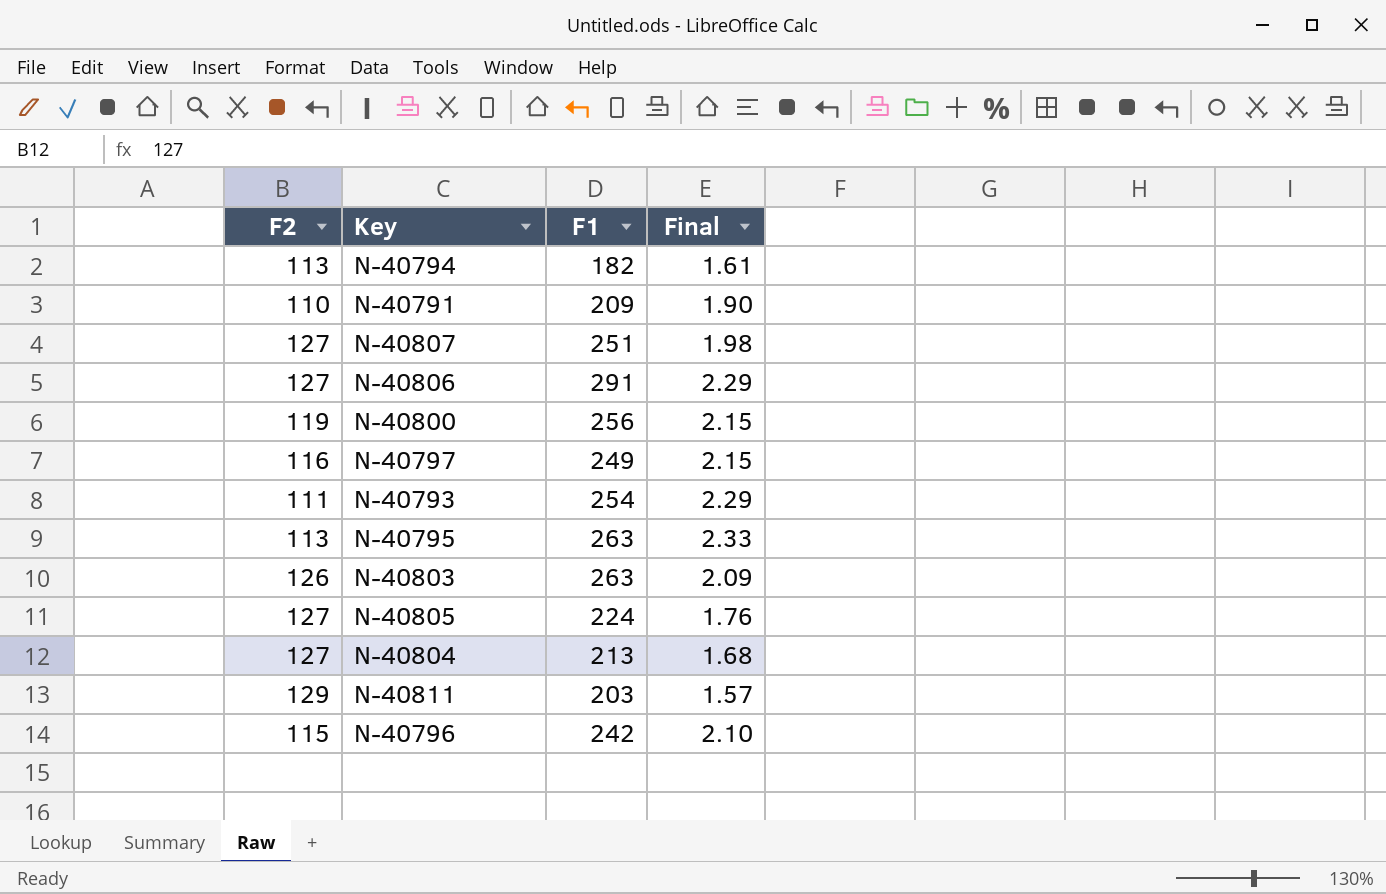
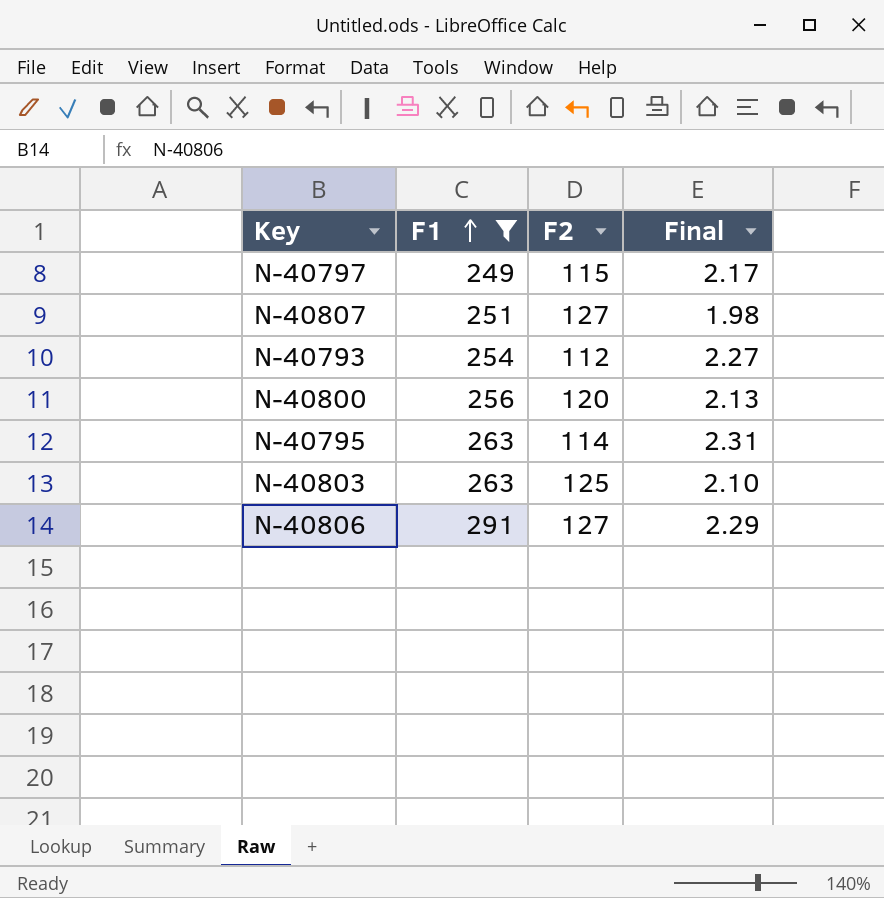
filter: none -> F1 >= 249
row order: none -> F1 ascending
column F2 | position: 1 -> 3
N-40797 | F2: 116 -> 115
N-40797 | Final: 2.15 -> 2.17
N-40793 | F2: 111 -> 112
N-40793 | Final: 2.29 -> 2.27
N-40800 | F2: 119 -> 120
N-40800 | Final: 2.15 -> 2.13
N-40795 | F2: 113 -> 114
N-40795 | Final: 2.33 -> 2.31
N-40803 | F2: 126 -> 125
N-40803 | Final: 2.09 -> 2.10

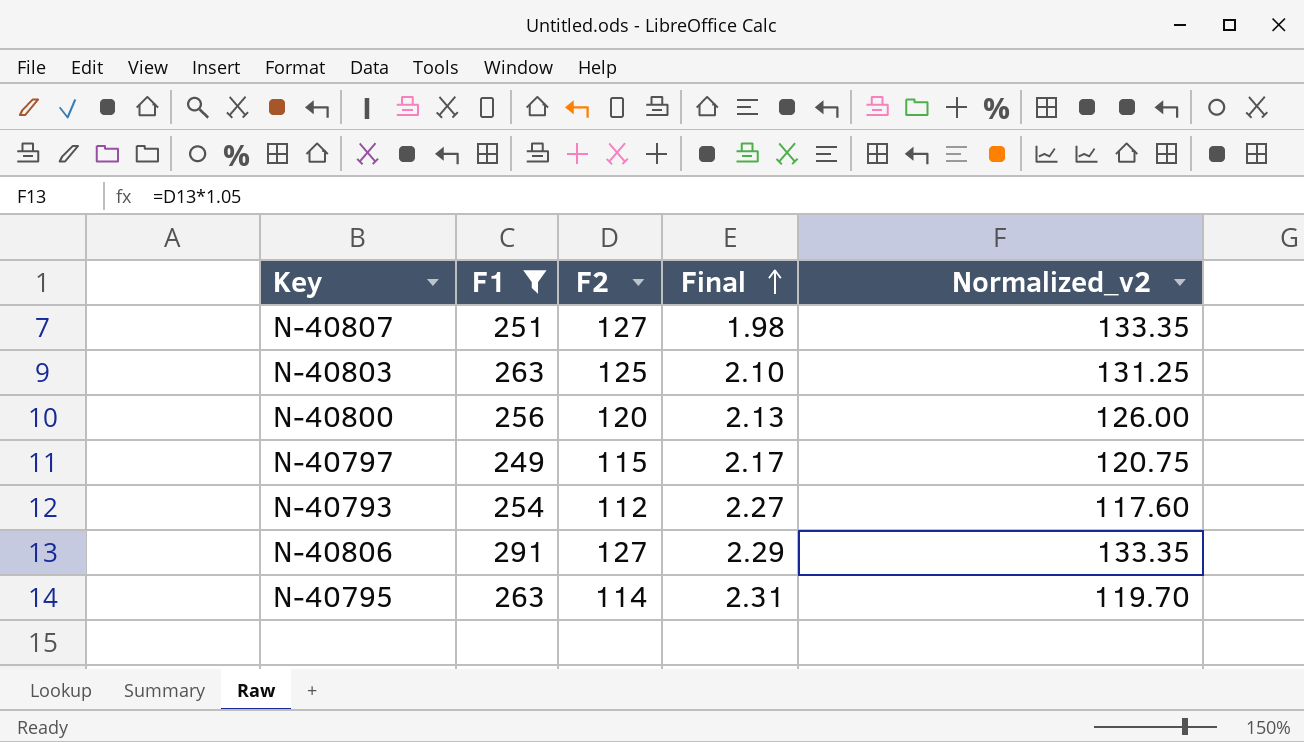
row order: F1 ascending -> Final ascending
column Normalized_v2 | formula: none -> [F2] * 1.05

